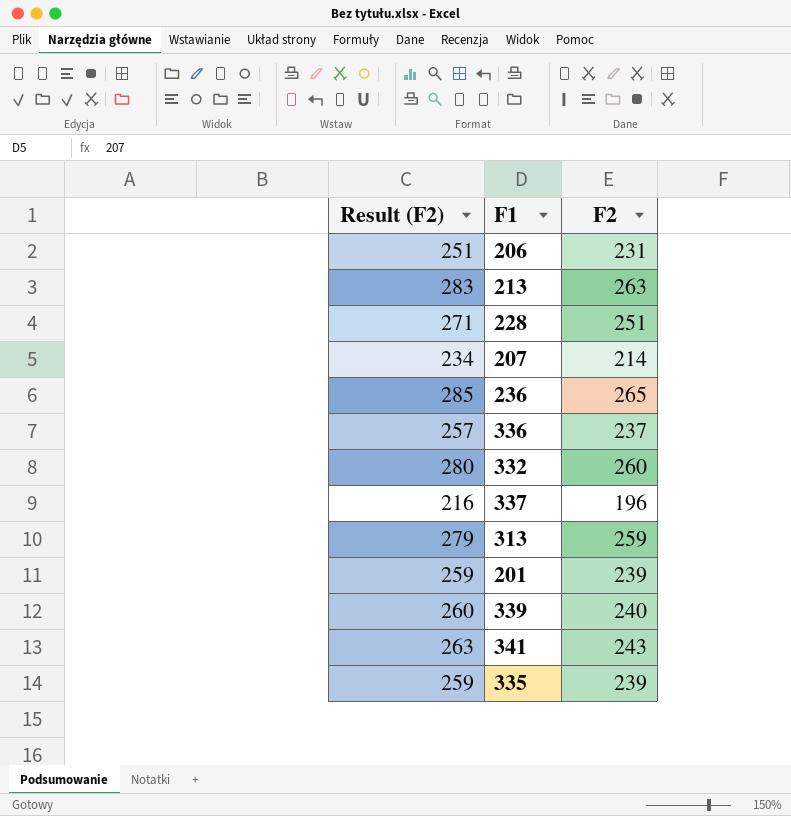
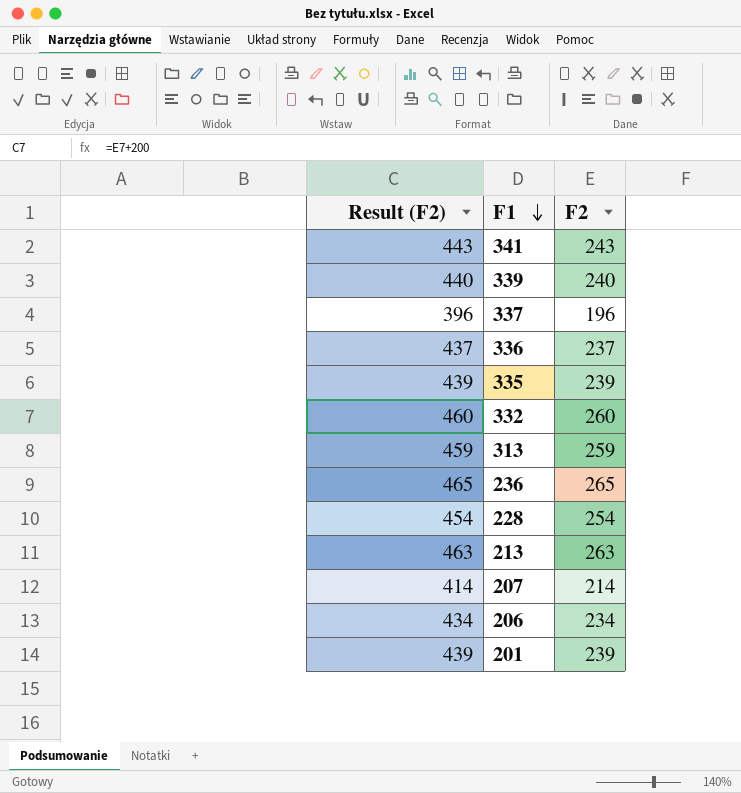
row order: none -> F1 descending
column Result (F2) | formula: [F2] + 20 -> [F2] + 200
228 | F2: 251 -> 254
206 | F2: 231 -> 234

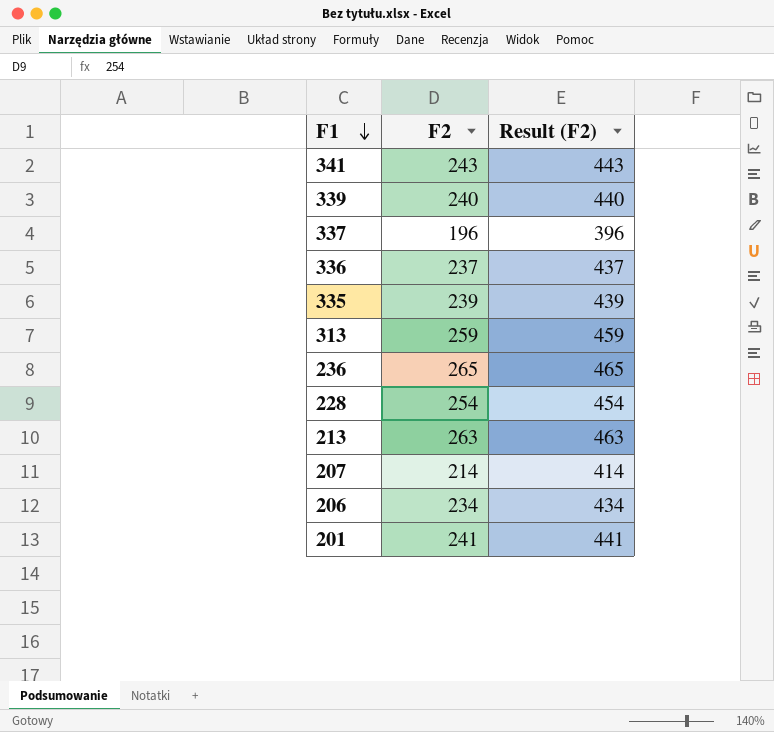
column Result (F2) | position: 1 -> 3
row 332: 460 | 260 -> none
201 | F2: 239 -> 241
201 | Result (F2): 439 -> 441

